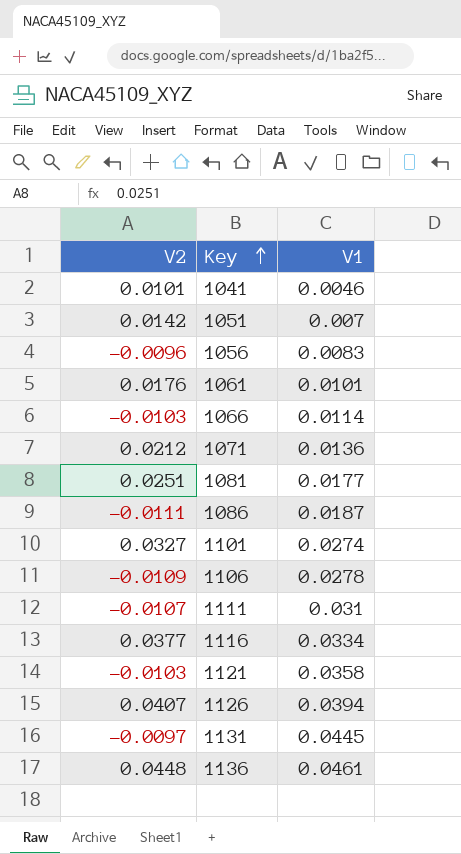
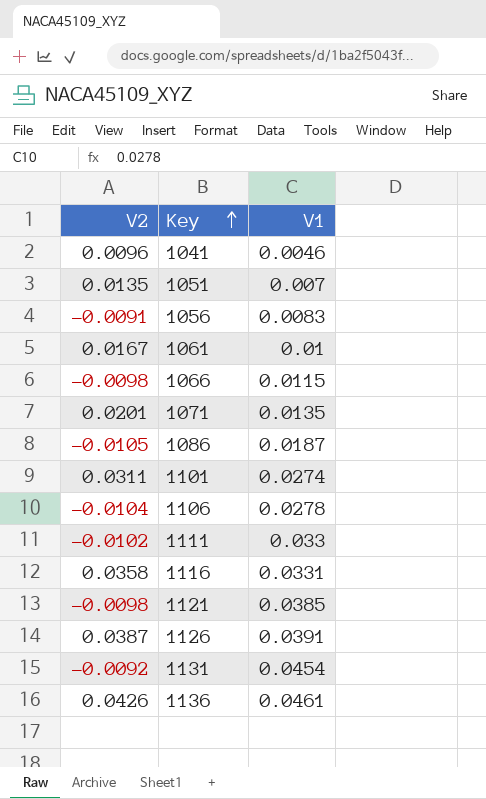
row 1081: 0.0251 | 0.0177 -> none
1041 | V2: 0.0101 -> 0.0096
1051 | V2: 0.0142 -> 0.0135
1056 | V2: -0.0096 -> -0.0091
1061 | V2: 0.0176 -> 0.0167
1061 | V1: 0.0101 -> 0.01
1066 | V2: -0.0103 -> -0.0098
1066 | V1: 0.0114 -> 0.0115
1071 | V2: 0.0212 -> 0.0201
1071 | V1: 0.0136 -> 0.0135
1086 | V2: -0.0111 -> -0.0105
1101 | V2: 0.0327 -> 0.0311
1106 | V2: -0.0109 -> -0.0104
1111 | V2: -0.0107 -> -0.0102
1111 | V1: 0.031 -> 0.033
1116 | V2: 0.0377 -> 0.0358
1116 | V1: 0.0334 -> 0.0331
1121 | V2: -0.0103 -> -0.0098
1121 | V1: 0.0358 -> 0.0385
1126 | V2: 0.0407 -> 0.0387
1126 | V1: 0.0394 -> 0.0391
1131 | V2: -0.0097 -> -0.0092
1131 | V1: 0.0445 -> 0.0454
1136 | V2: 0.0448 -> 0.0426

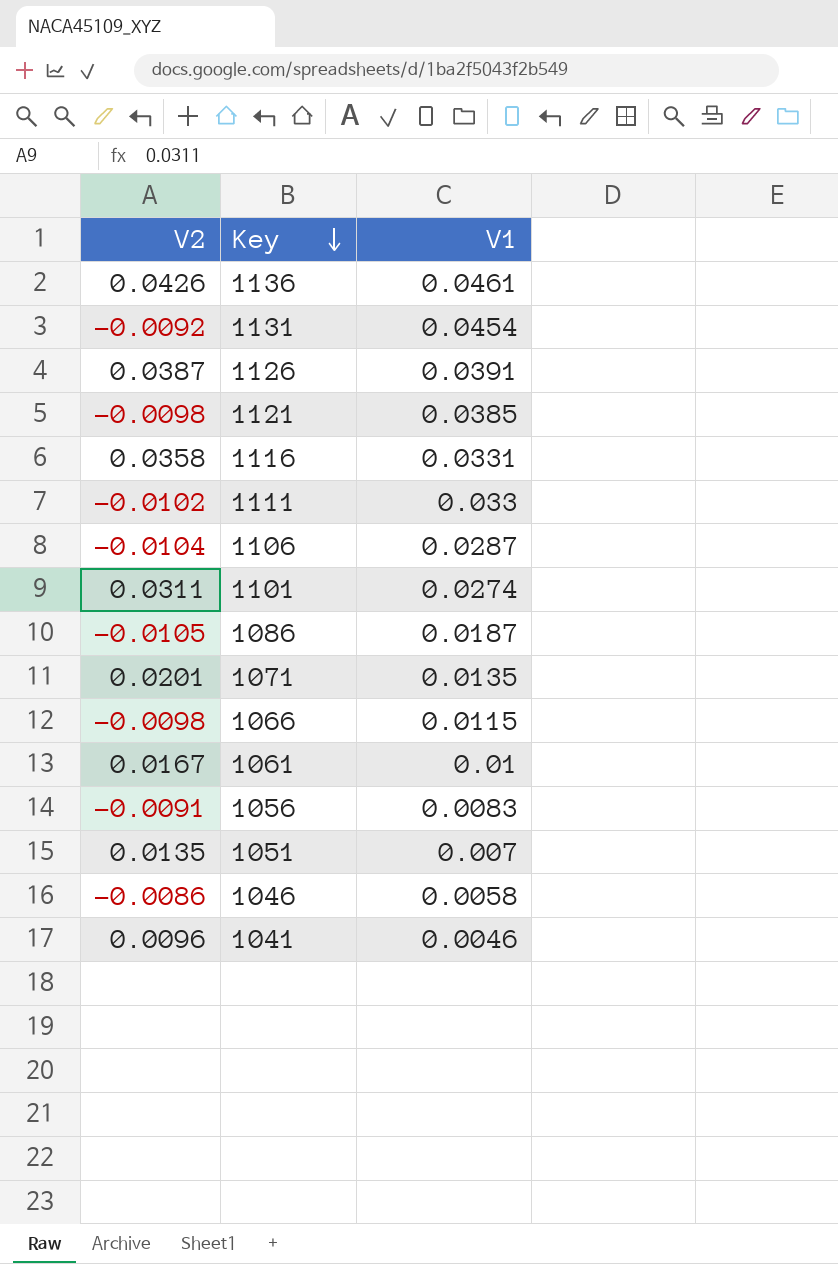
row order: Key ascending -> Key descending
1106 | V1: 0.0278 -> 0.0287
row 1046: none -> -0.0086 | 0.0058

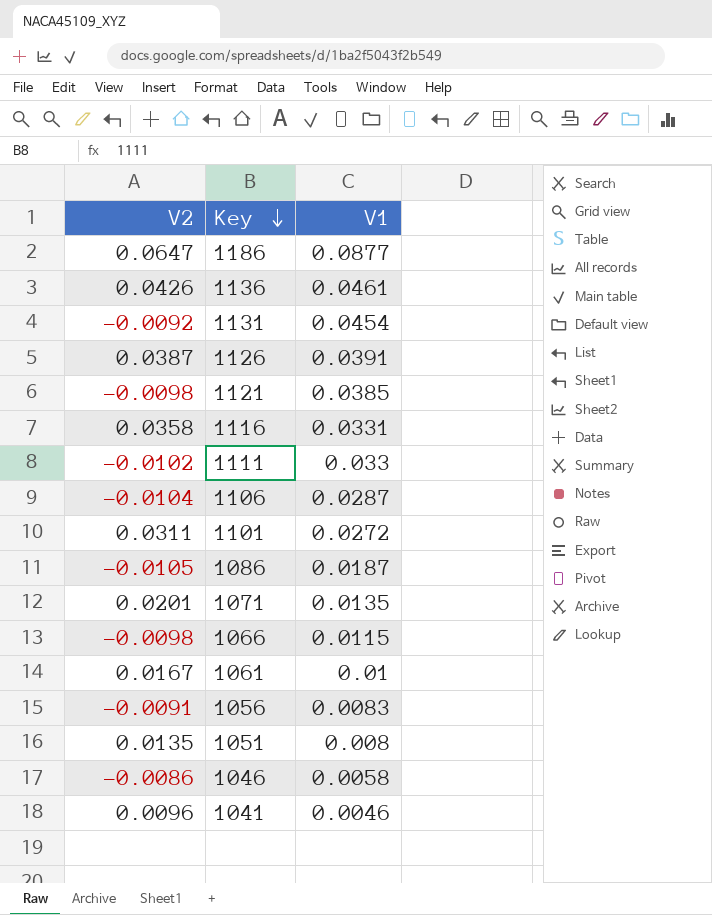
row 1186: none -> 0.0647 | 0.0877
1101 | V1: 0.0274 -> 0.0272
1051 | V1: 0.007 -> 0.008

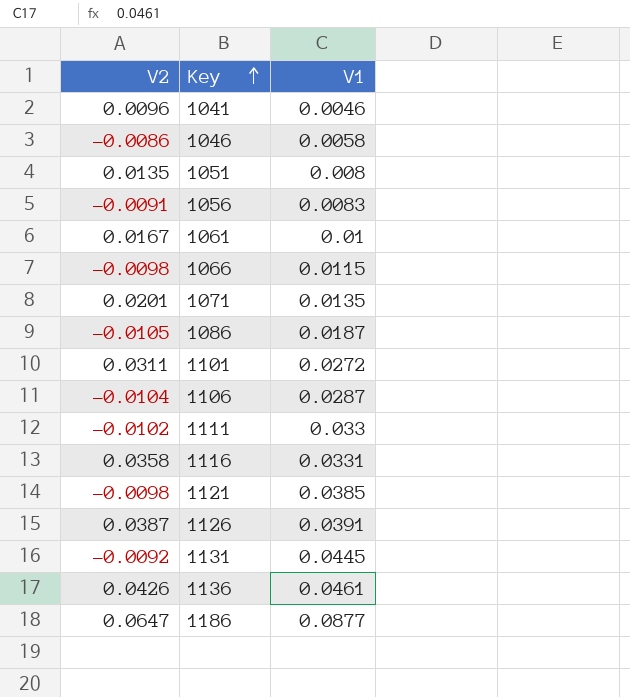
row order: Key descending -> Key ascending
1131 | V1: 0.0454 -> 0.0445

